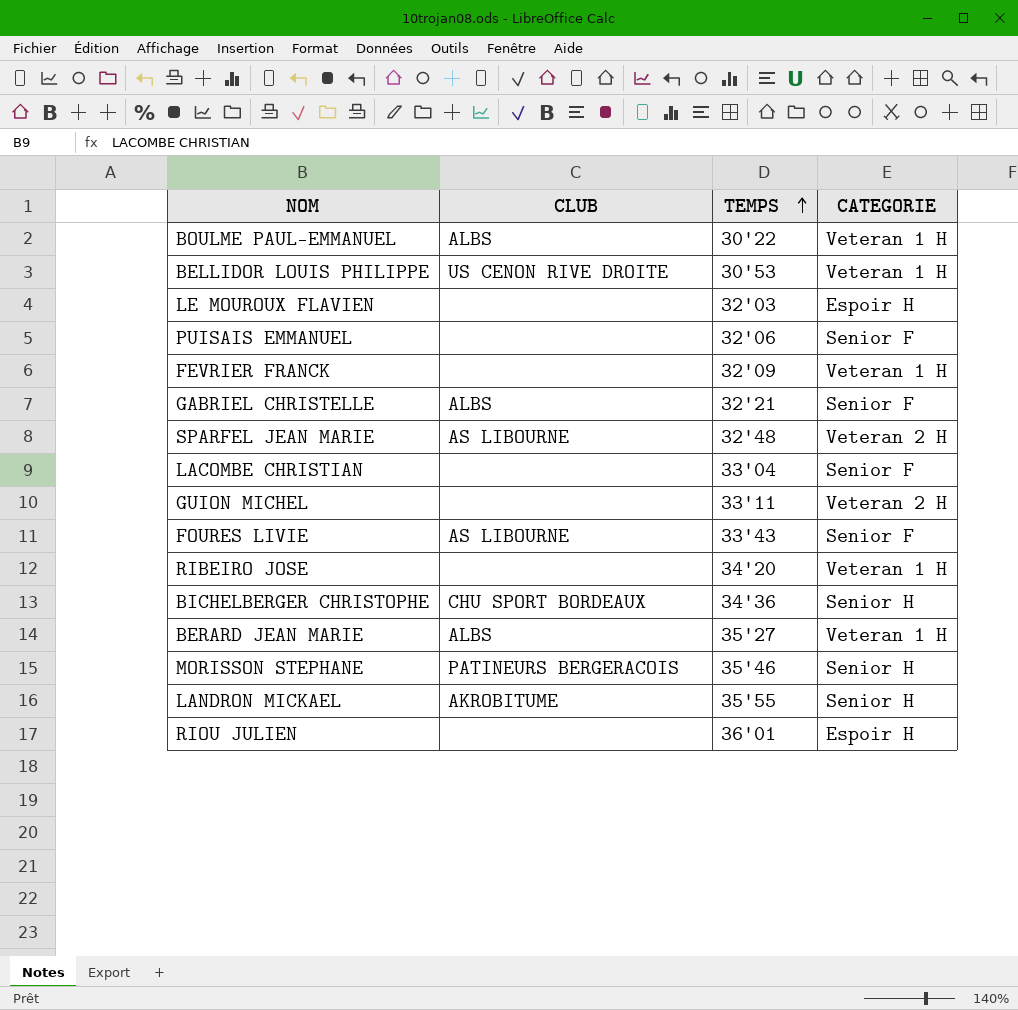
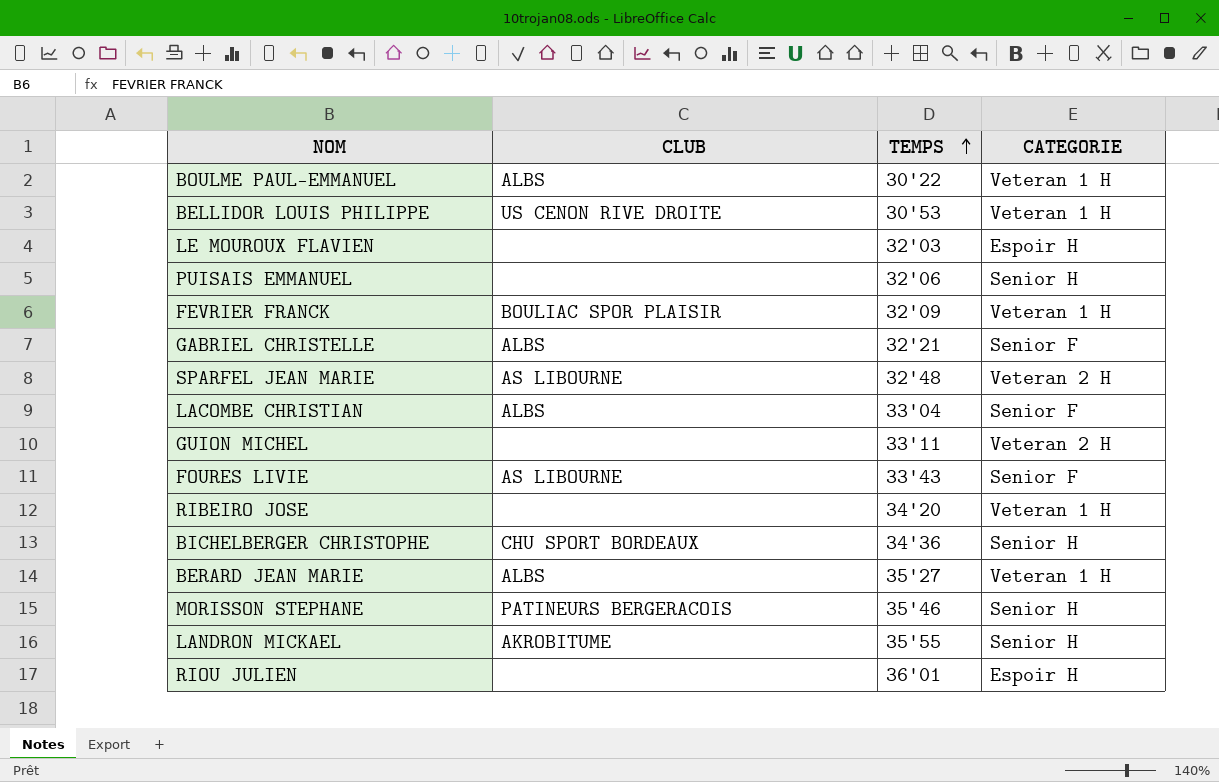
PUISAIS EMMANUEL | CATEGORIE: Senior F -> Senior H
FEVRIER FRANCK | CLUB: none -> BOULIAC SPOR PLAISIR
LACOMBE CHRISTIAN | CLUB: none -> ALBS

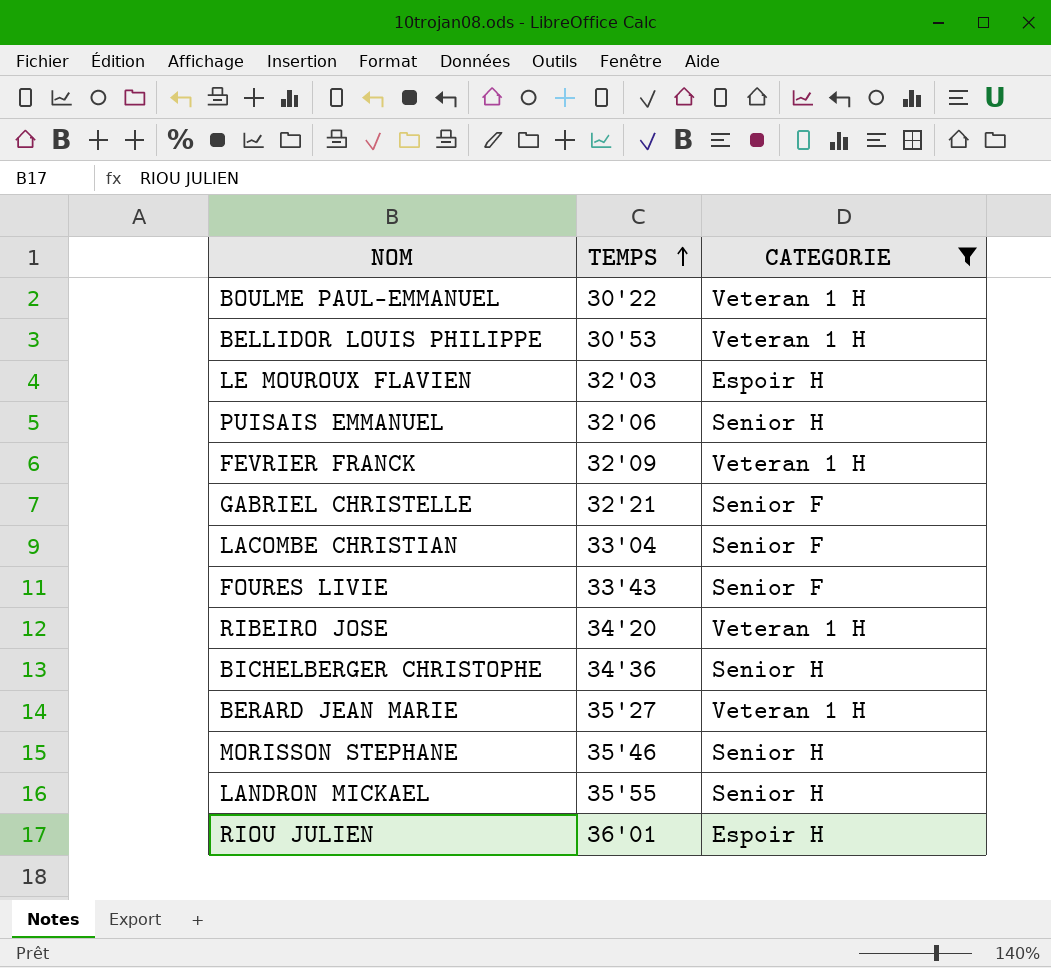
filter: none -> CATEGORIE != Veteran 2 H
column CLUB | position: 2 -> none

